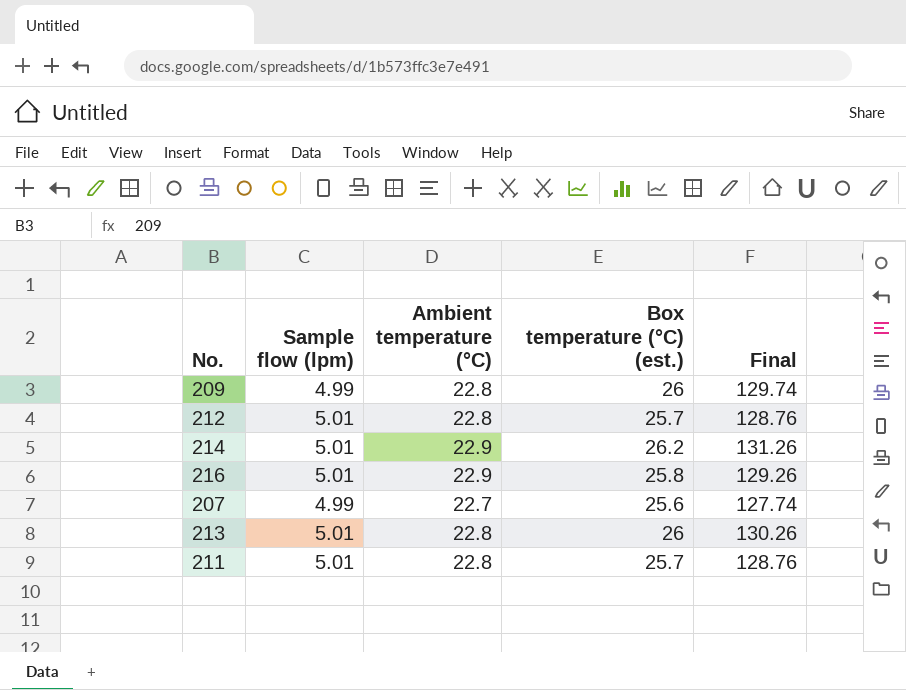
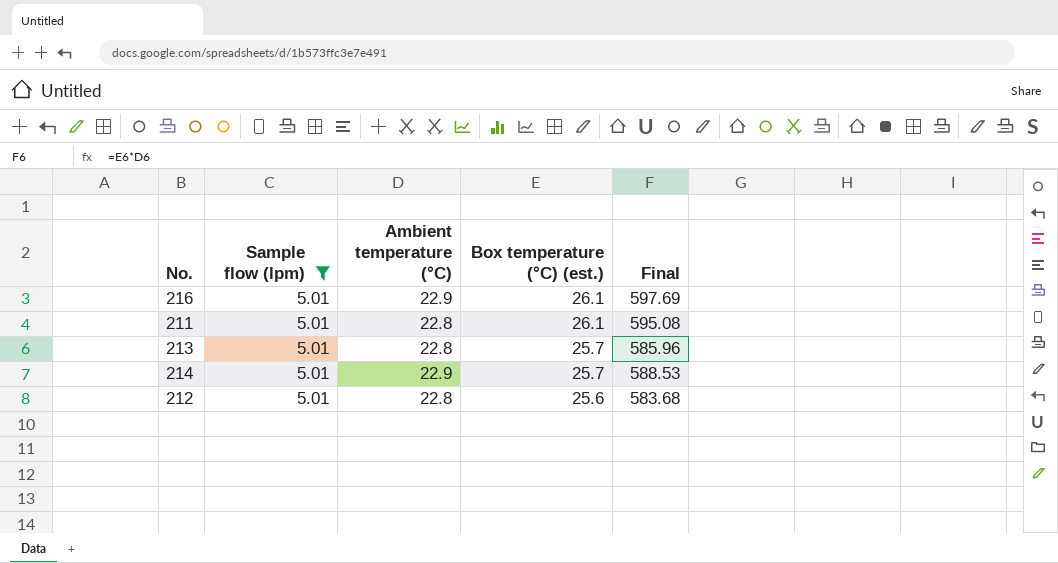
filter: none -> Sample flow (lpm) = 5.01
row order: none -> Box temperature (°C) (est.) descending
column Final | formula: [Sample flow (lpm)] * [Box temperature (°C) (est.)] -> [Ambient temperature (°C)] * [Box temperature (°C) (est.)]
216 | Box temperature (°C) (est.): 25.8 -> 26.1
211 | Box temperature (°C) (est.): 25.7 -> 26.1
213 | Box temperature (°C) (est.): 26 -> 25.7
214 | Box temperature (°C) (est.): 26.2 -> 25.7
212 | Box temperature (°C) (est.): 25.7 -> 25.6

